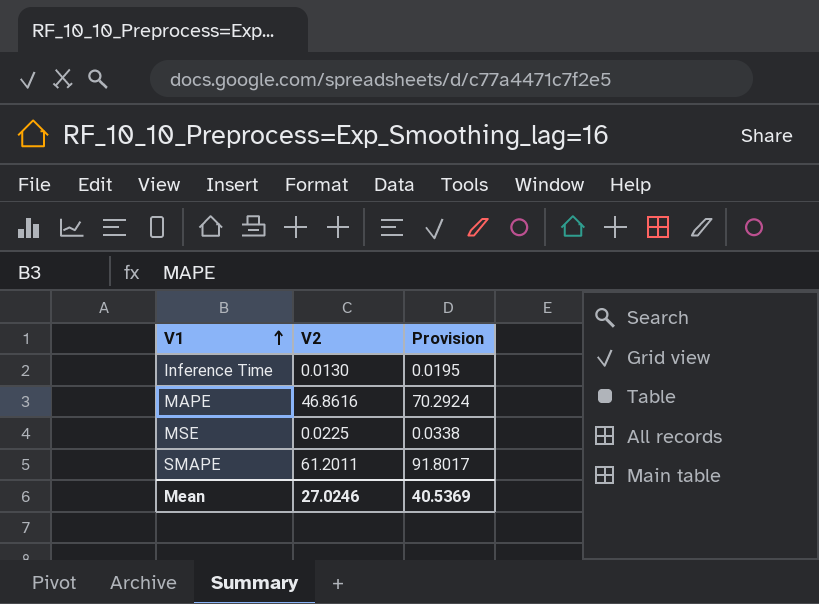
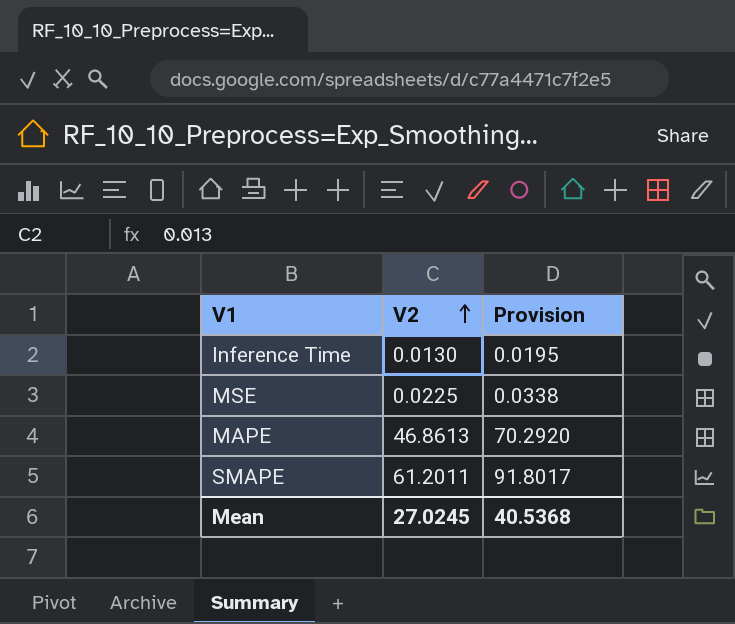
row order: V1 ascending -> V2 ascending
MAPE | V2: 46.8616 -> 46.8613
MAPE | Provision: 70.2924 -> 70.2920
Mean | V2: 27.0246 -> 27.0245
Mean | Provision: 40.5369 -> 40.5368

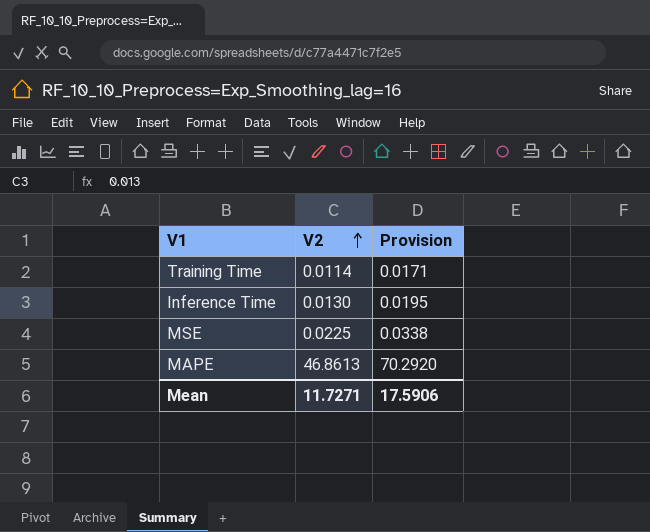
row SMAPE: 61.2011 | 91.8017 -> none
row Training Time: none -> 0.0114 | 0.0171
Mean | V2: 27.0245 -> 11.7271
Mean | Provision: 40.5368 -> 17.5906

